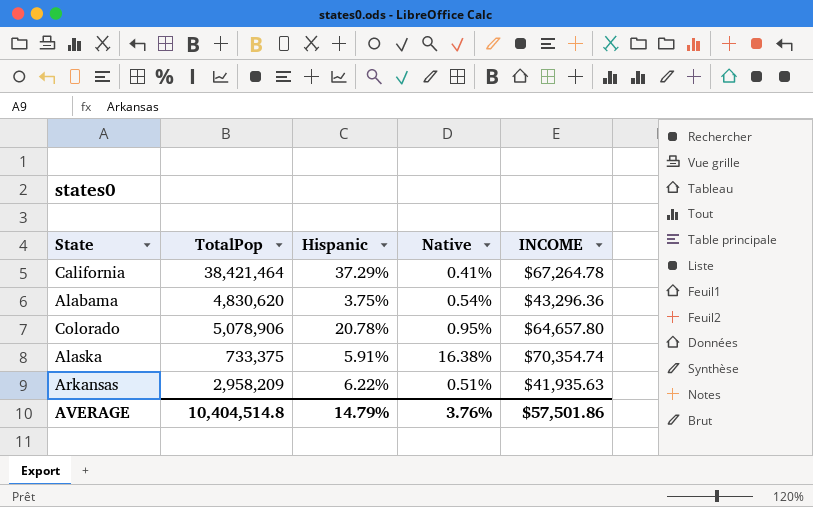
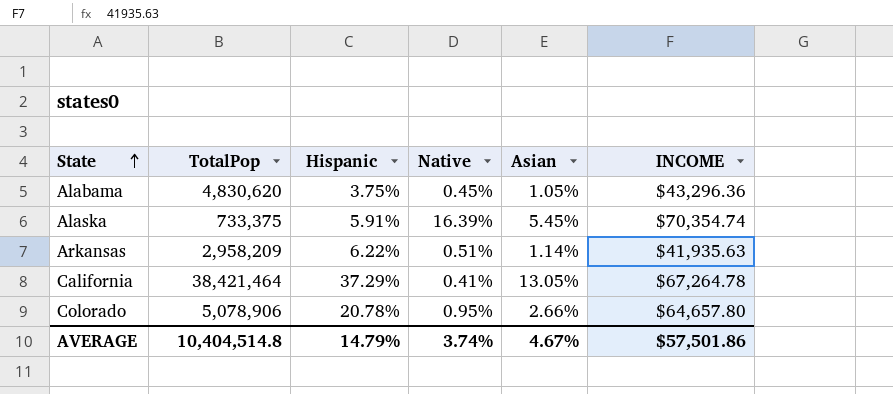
row order: none -> State ascending
column Asian | position: none -> 5
Alabama | Native: 0.54% -> 0.45%
Alaska | Native: 16.38% -> 16.39%
AVERAGE | Native: 3.76% -> 3.74%

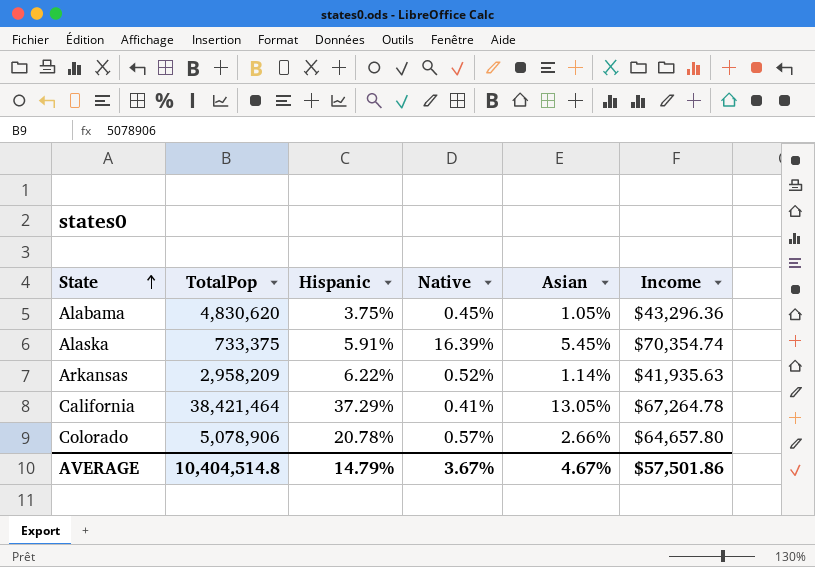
column name: INCOME -> Income
Arkansas | Native: 0.51% -> 0.52%
Colorado | Native: 0.95% -> 0.57%
AVERAGE | Native: 3.74% -> 3.67%

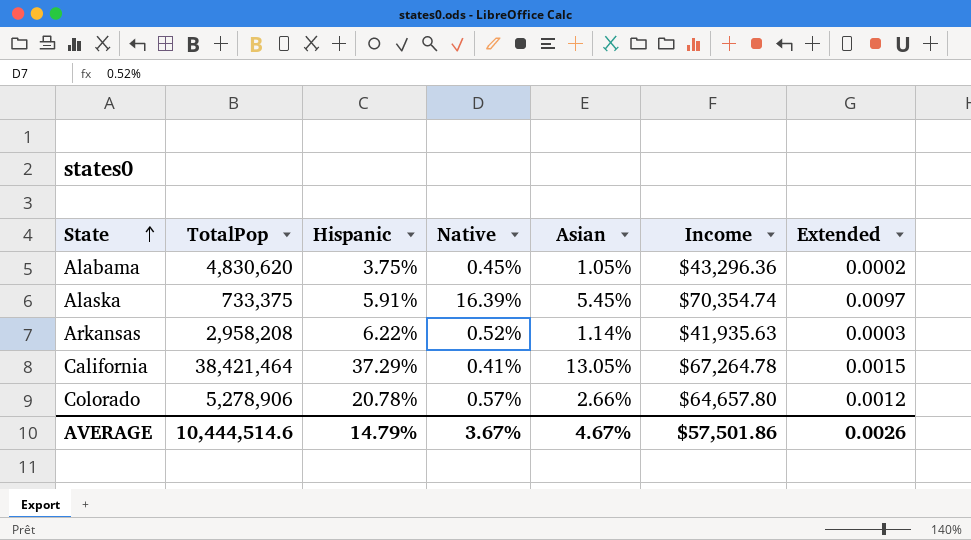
column Extended | formula: none -> [Hispanic] * [Native]
Arkansas | TotalPop: 2,958,209 -> 2,958,208
Colorado | TotalPop: 5,078,906 -> 5,278,906
AVERAGE | TotalPop: 10,404,514.8 -> 10,444,514.6

